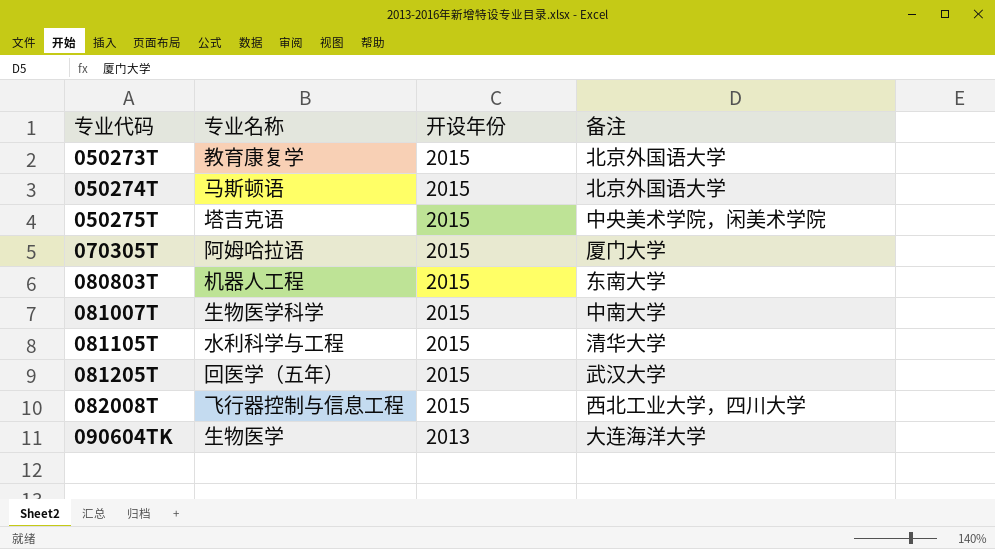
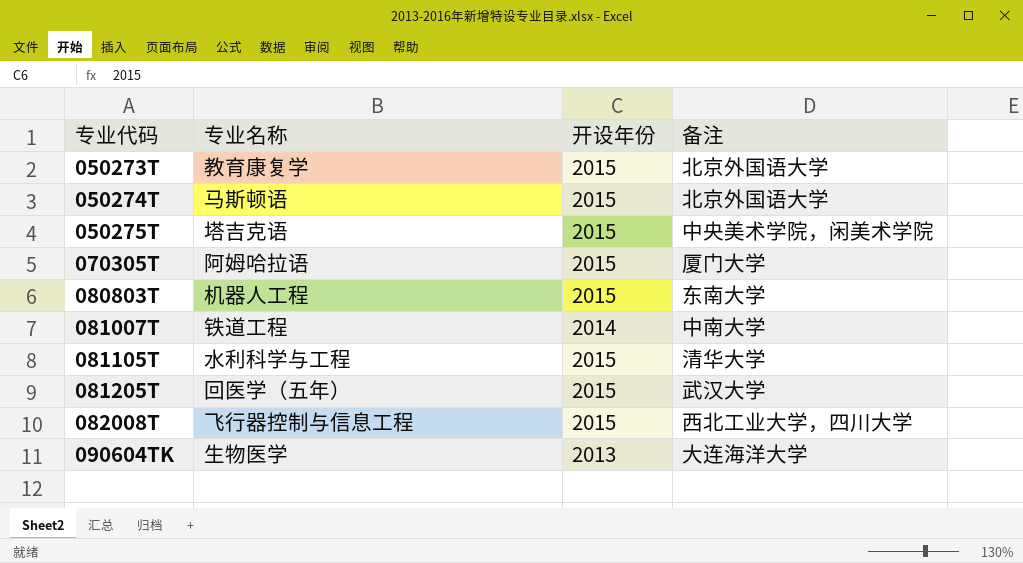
081007T | 专业名称: 生物医学科学 -> 铁道工程
081007T | 开设年份: 2015 -> 2014

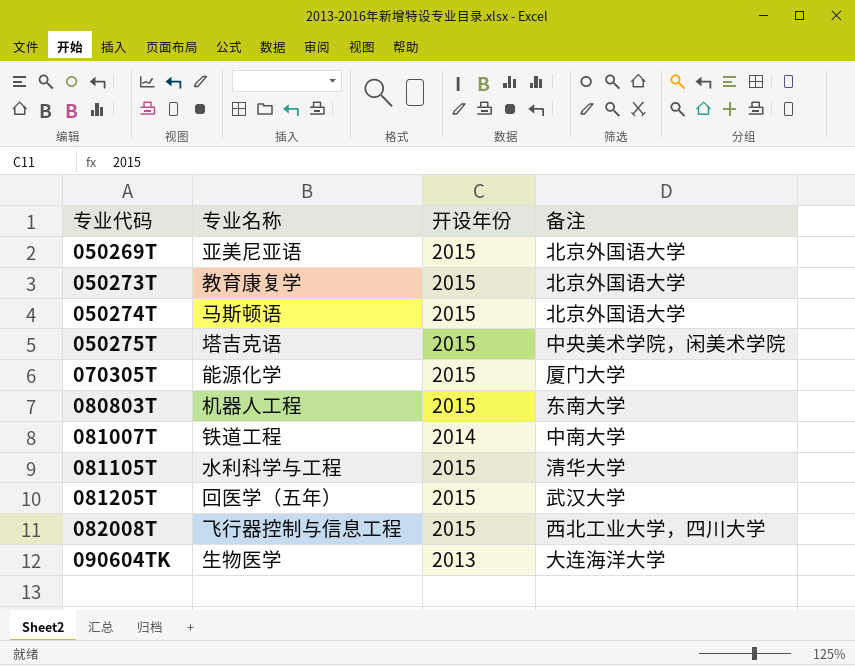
row 050269T: none -> 亚美尼亚语 | 2015 | 北京外国语大学
070305T | 专业名称: 阿姆哈拉语 -> 能源化学

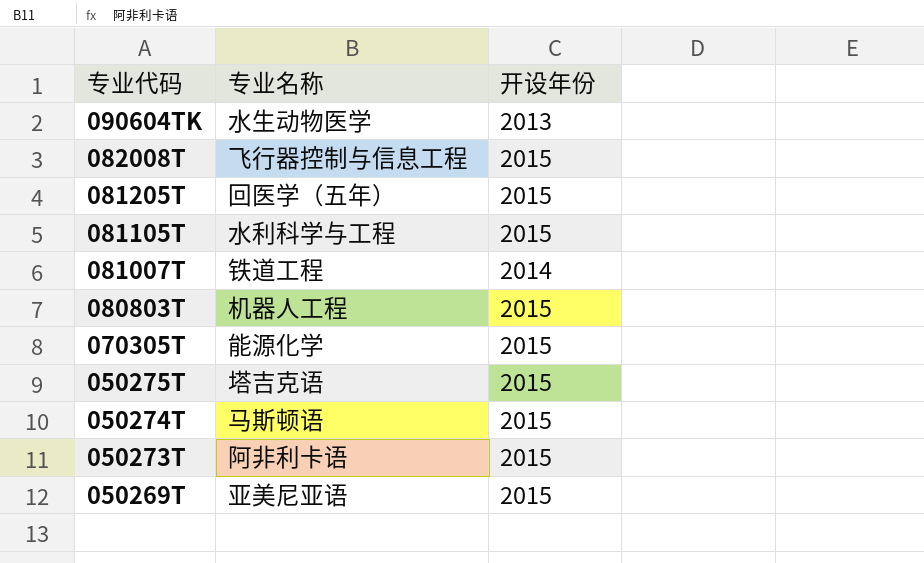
row order: 专业代码 ascending -> 专业代码 descending
column 备注 | position: 4 -> none
090604TK | 专业名称: 生物医学 -> 水生动物医学
050273T | 专业名称: 教育康复学 -> 阿非利卡语

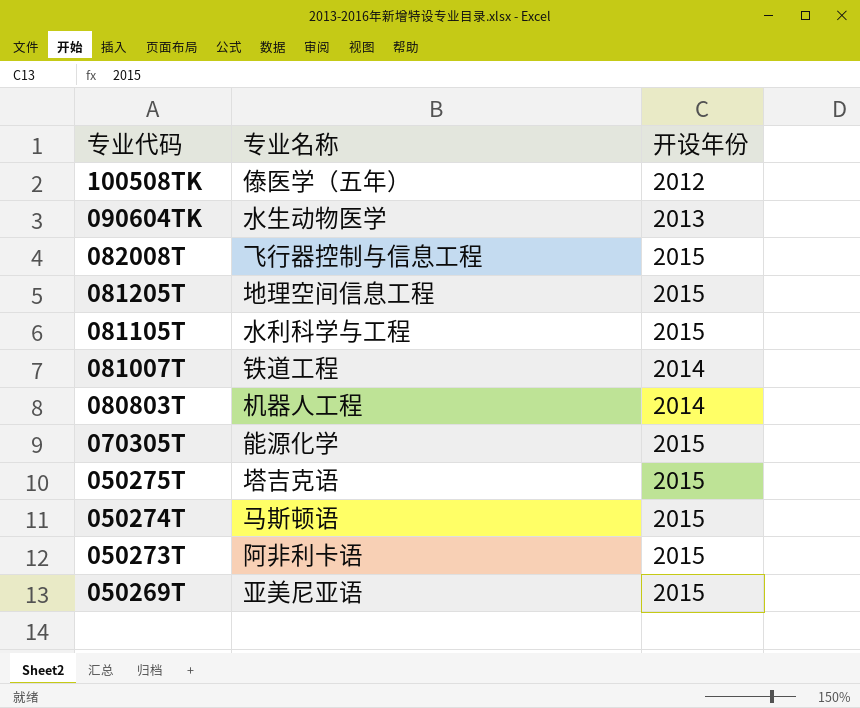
row 100508TK: none -> 傣医学（五年） | 2012
081205T | 专业名称: 回医学（五年） -> 地理空间信息工程
080803T | 开设年份: 2015 -> 2014

